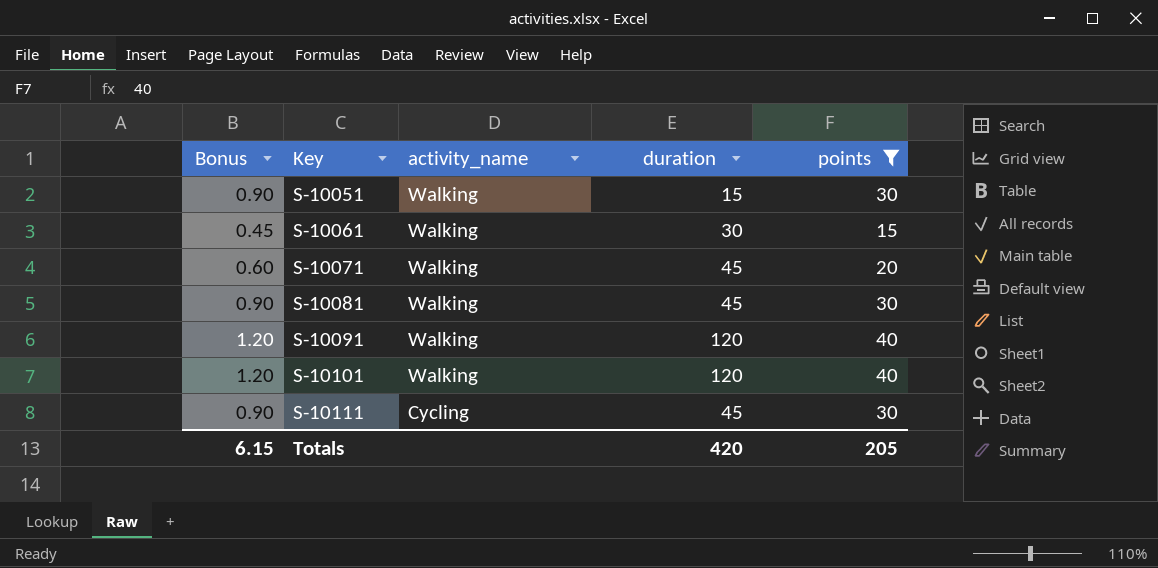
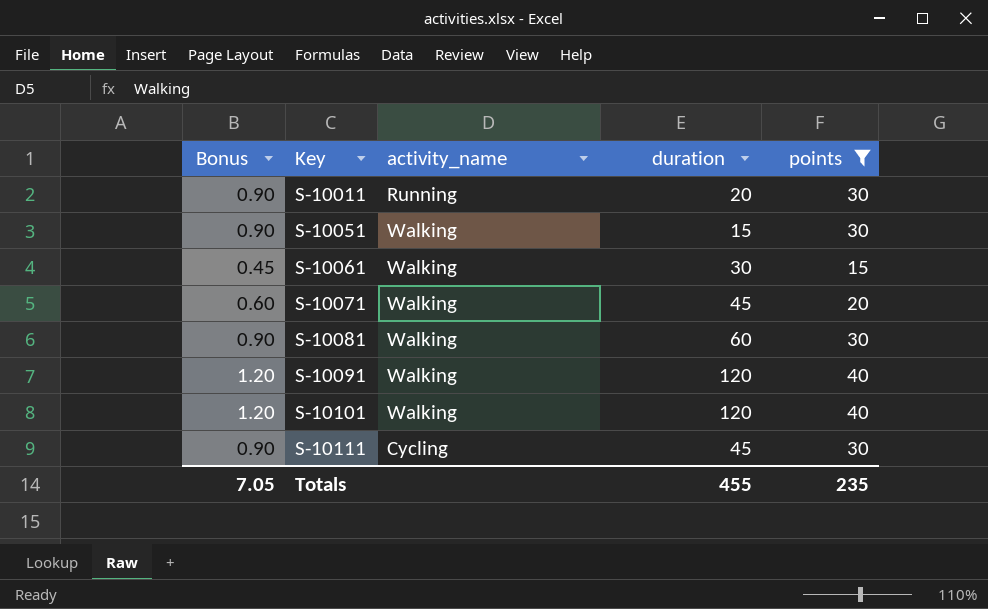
row S-10011: none -> 0.90 | Running | 20 | 30
S-10081 | duration: 45 -> 60
Totals | Bonus: 6.15 -> 7.05
Totals | duration: 420 -> 455
Totals | points: 205 -> 235

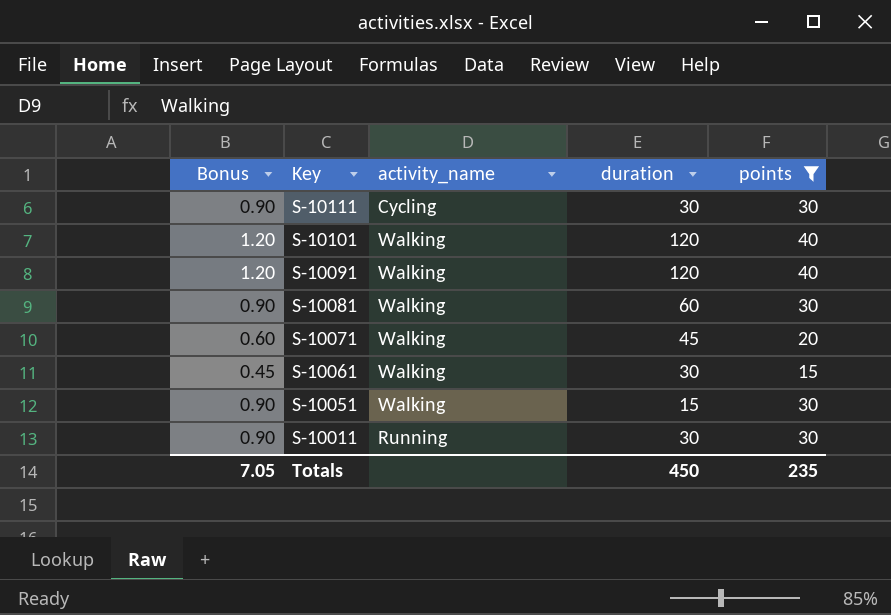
row order: Key ascending -> Key descending
S-10111 | duration: 45 -> 30
S-10011 | duration: 20 -> 30
Totals | duration: 455 -> 450

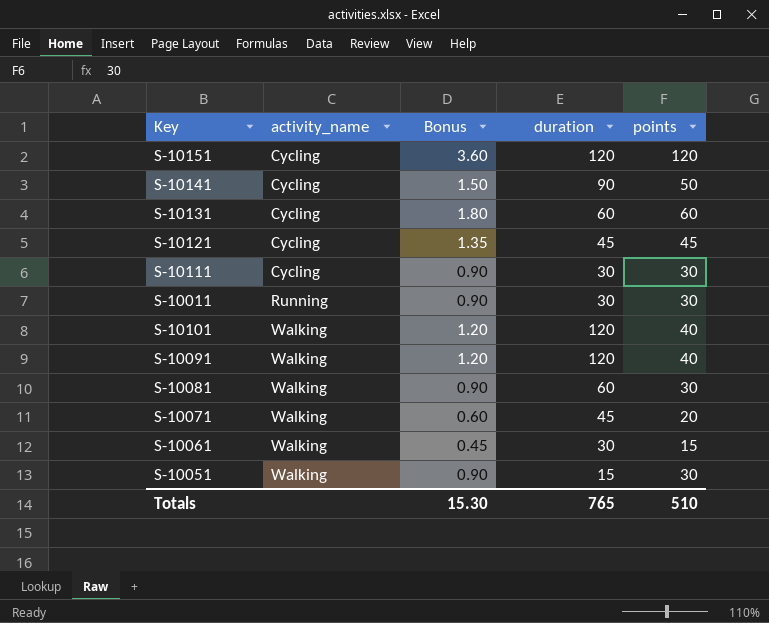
filter: points <= 40 -> none
row order: Key descending -> activity_name ascending
column Bonus | position: 1 -> 3
Totals | Bonus: 7.05 -> 15.30
Totals | duration: 450 -> 765
Totals | points: 235 -> 510

